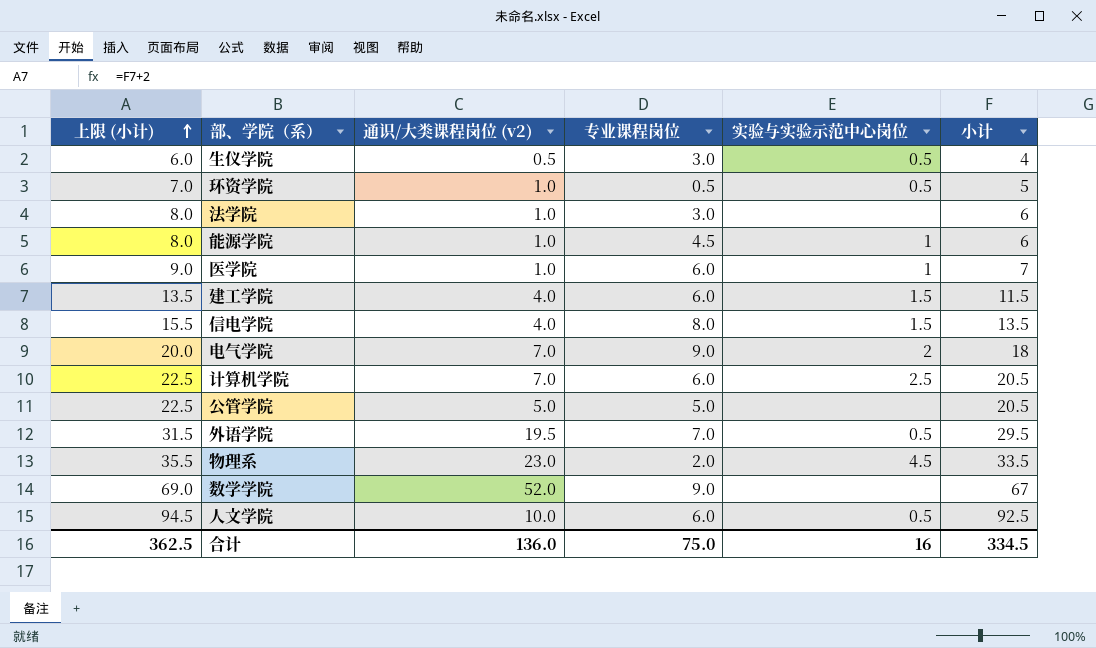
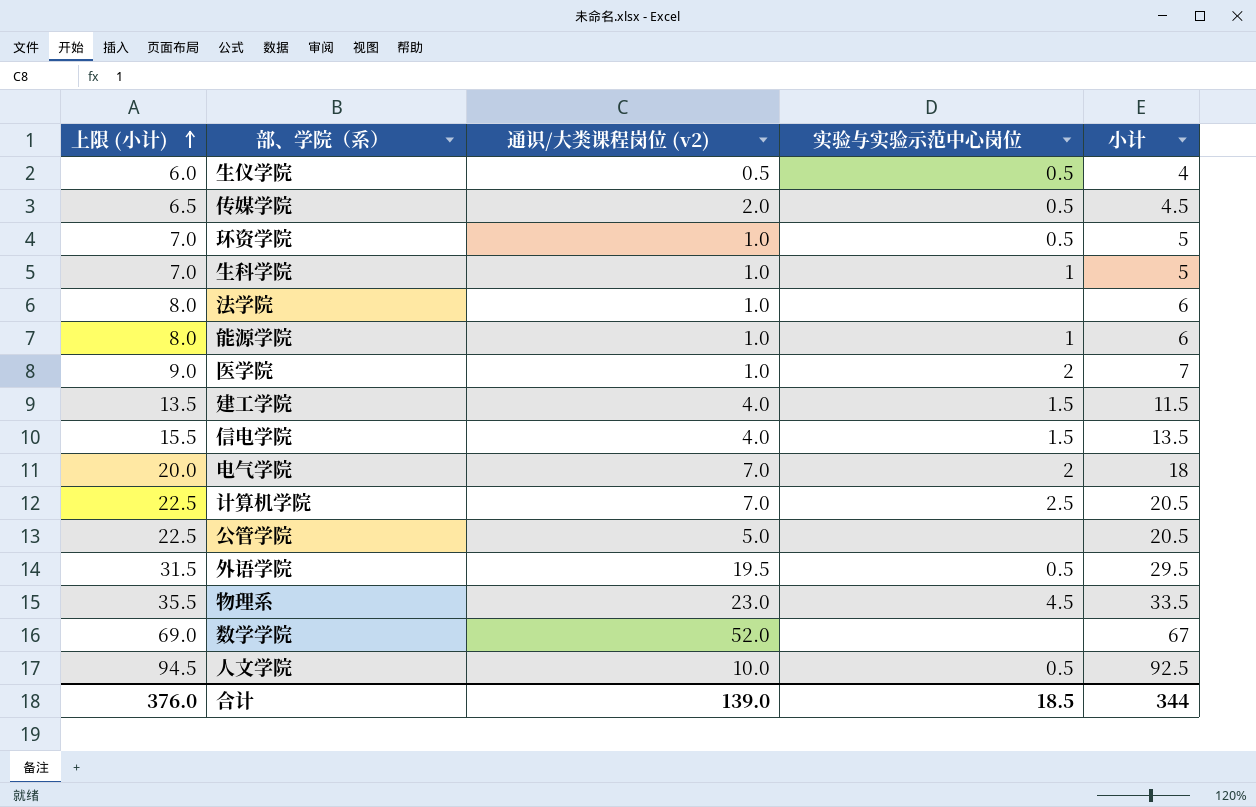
column 专业课程岗位 | position: 4 -> none
row 传媒学院: none -> 6.5 | 2.0 | 0.5 | 4.5
row 生科学院: none -> 7.0 | 1.0 | 1 | 5
医学院 | 实验与实验示范中心岗位: 1 -> 2
合计 | 上限 (小计): 362.5 -> 376.0
合计 | 通识/大类课程岗位 (v2): 136.0 -> 139.0
合计 | 实验与实验示范中心岗位: 16 -> 18.5
合计 | 小计: 334.5 -> 344

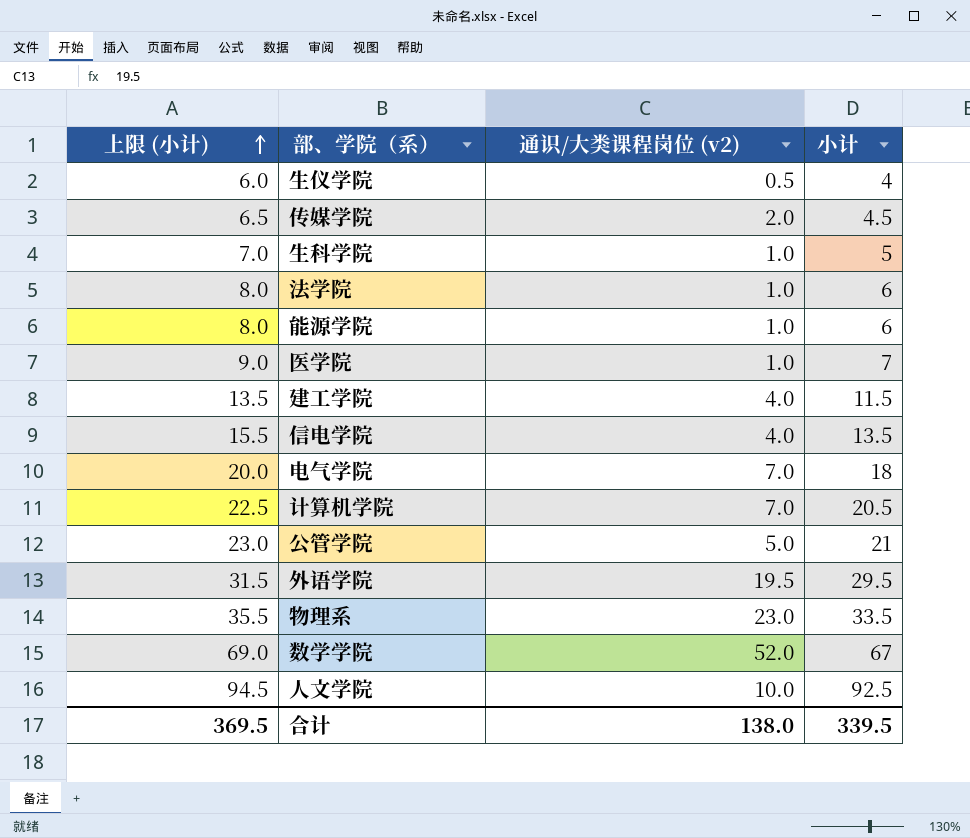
column 实验与实验示范中心岗位 | position: 4 -> none
row 环资学院: 7.0 | 1.0 | 0.5 | 5 -> none
公管学院 | 上限 (小计): 22.5 -> 23.0
公管学院 | 小计: 20.5 -> 21
合计 | 上限 (小计): 376.0 -> 369.5
合计 | 通识/大类课程岗位 (v2): 139.0 -> 138.0
合计 | 小计: 344 -> 339.5

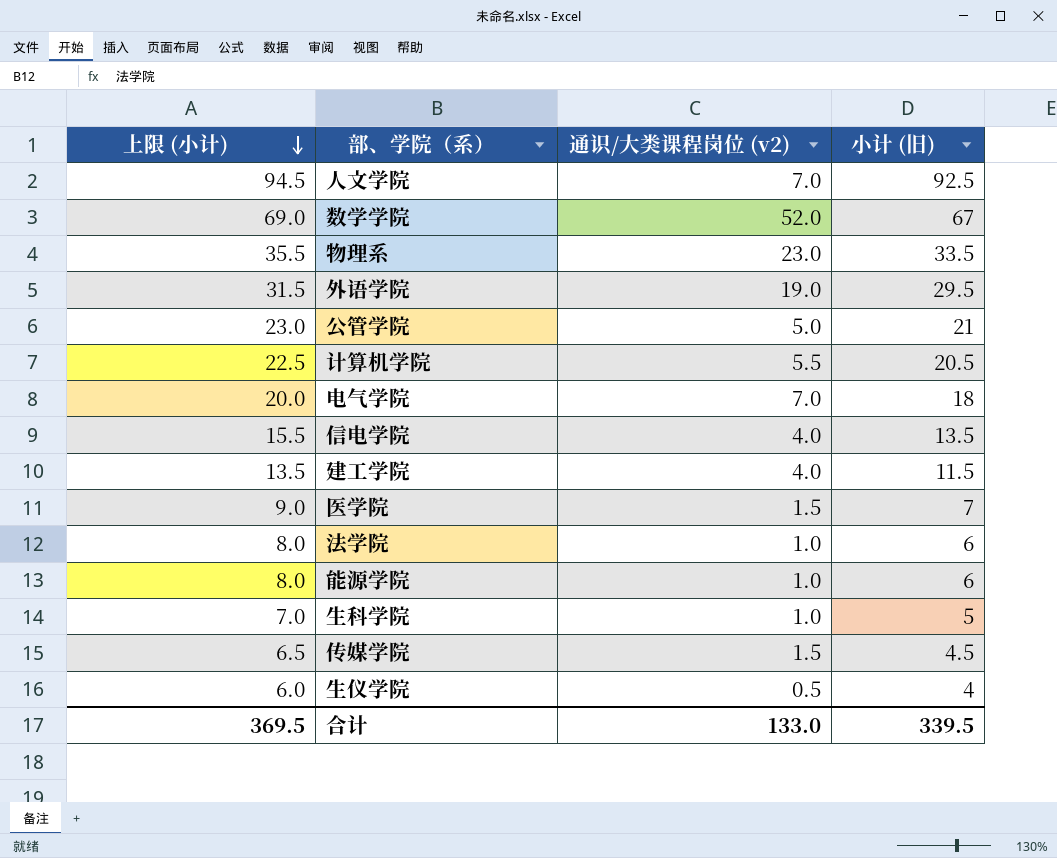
row order: 上限 (小计) ascending -> 上限 (小计) descending
column name: 小计 -> 小计 (旧)
人文学院 | 通识/大类课程岗位 (v2): 10.0 -> 7.0
外语学院 | 通识/大类课程岗位 (v2): 19.5 -> 19.0
计算机学院 | 通识/大类课程岗位 (v2): 7.0 -> 5.5
医学院 | 通识/大类课程岗位 (v2): 1.0 -> 1.5
传媒学院 | 通识/大类课程岗位 (v2): 2.0 -> 1.5
合计 | 通识/大类课程岗位 (v2): 138.0 -> 133.0

